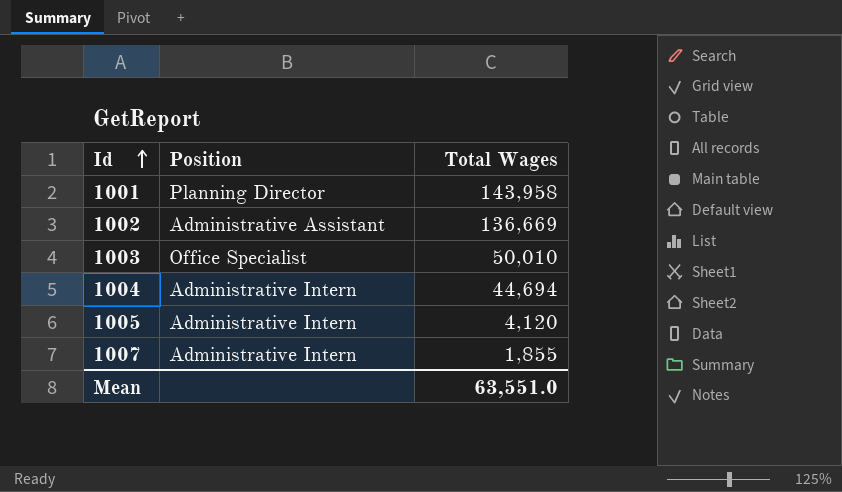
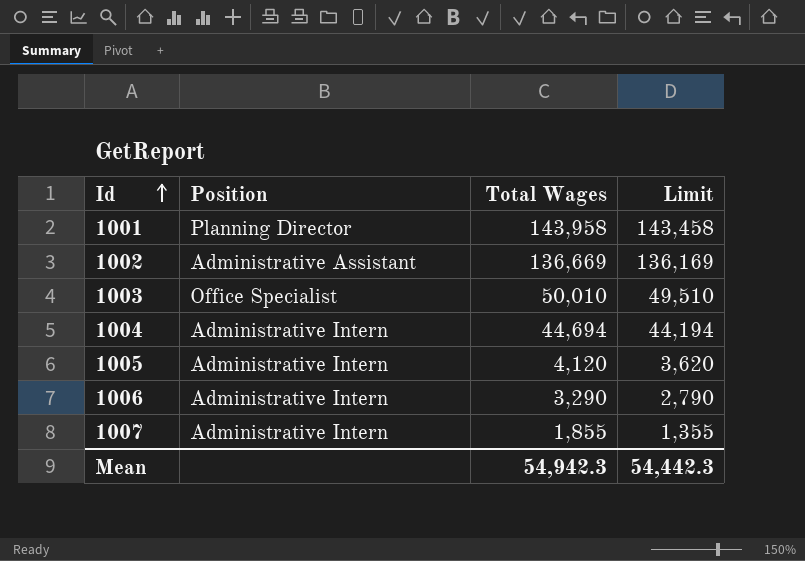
column Limit | formula: none -> [Total Wages] - 500
row 1006: none -> Administrative Intern | 3,290 | 2,790
Mean | Total Wages: 63,551.0 -> 54,942.3

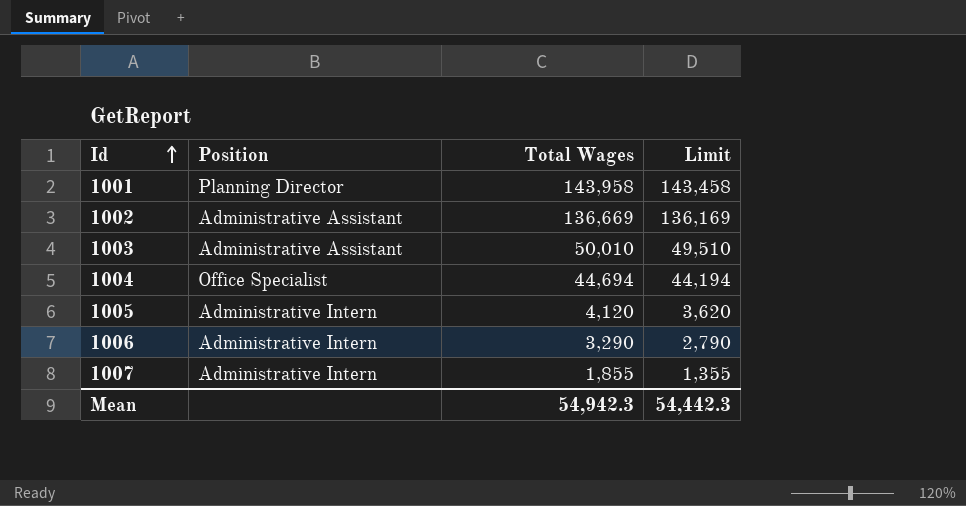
1003 | Position: Office Specialist -> Administrative Assistant
1004 | Position: Administrative Intern -> Office Specialist

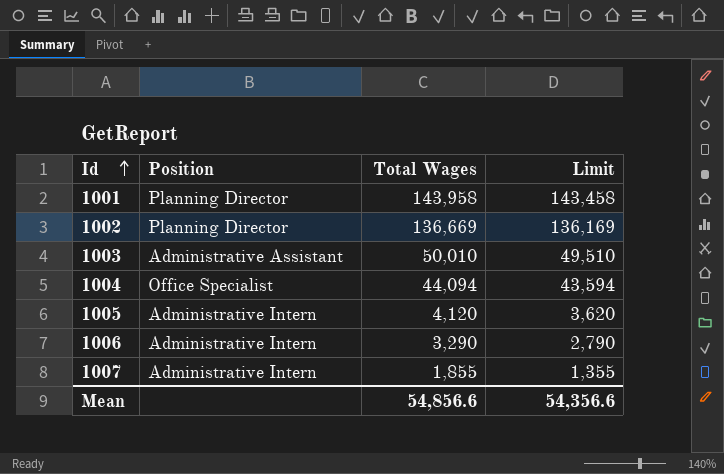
1002 | Position: Administrative Assistant -> Planning Director
1004 | Total Wages: 44,694 -> 44,094
1004 | Limit: 44,194 -> 43,594
Mean | Total Wages: 54,942.3 -> 54,856.6
Mean | Limit: 54,442.3 -> 54,356.6

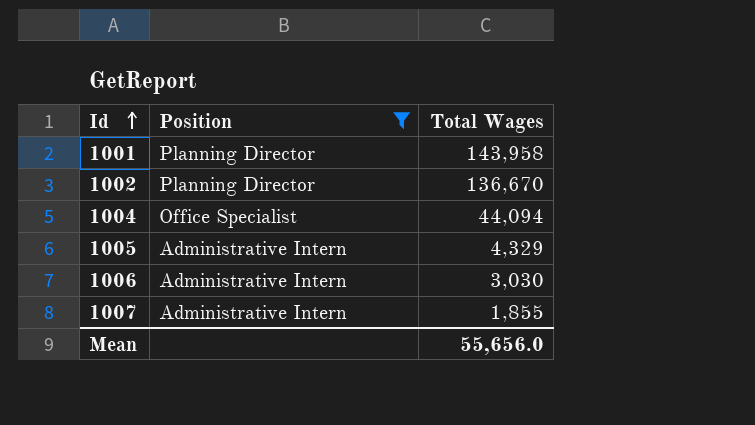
filter: none -> Position != Administrative Assistant
column Limit | formula: [Total Wages] - 500 -> none
1002 | Total Wages: 136,669 -> 136,670
1005 | Total Wages: 4,120 -> 4,329
1006 | Total Wages: 3,290 -> 3,030
Mean | Total Wages: 54,856.6 -> 55,656.0

